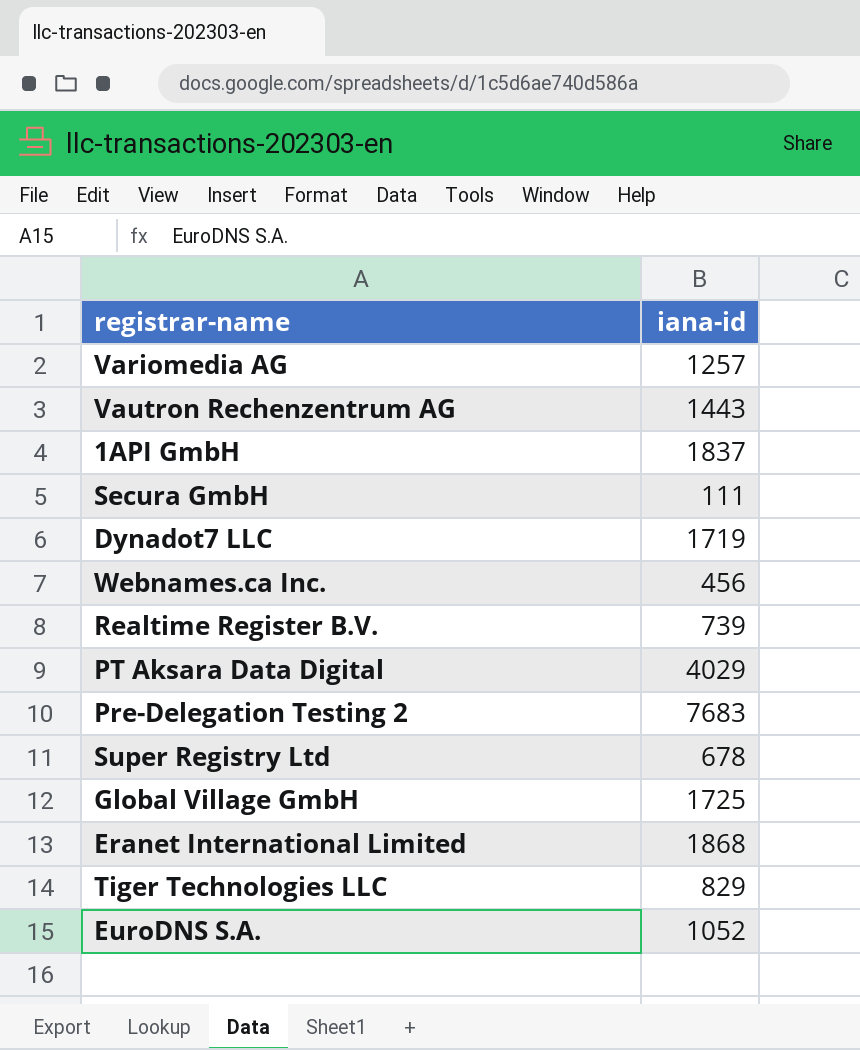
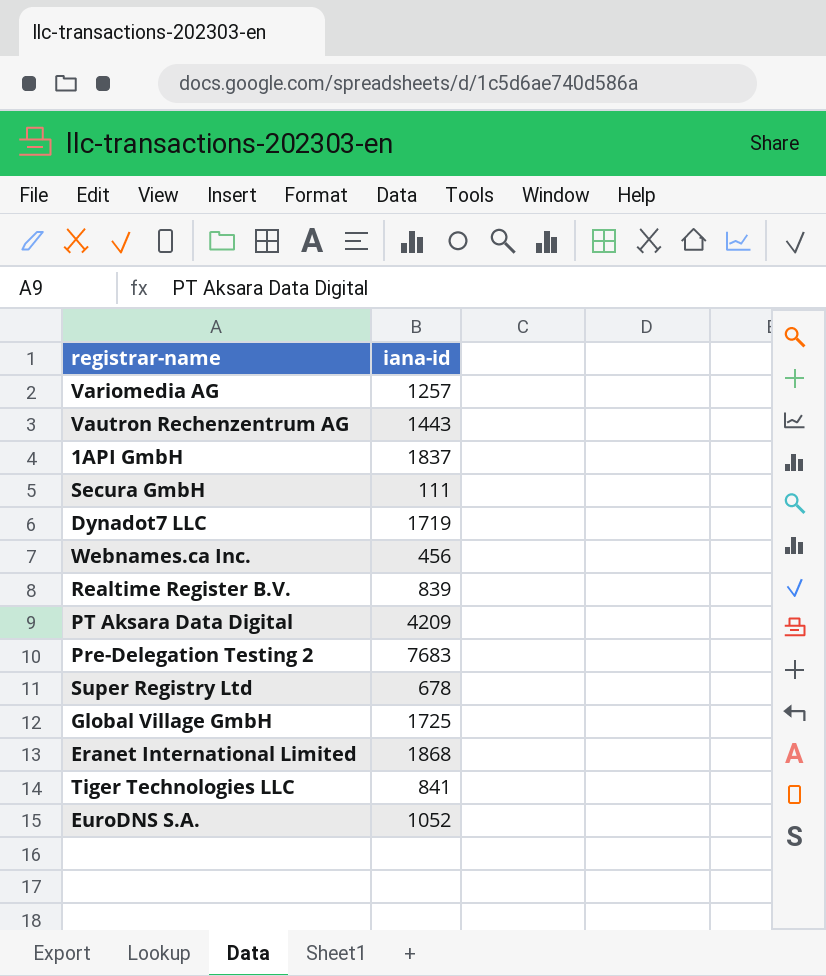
Realtime Register B.V. | iana-id: 739 -> 839
PT Aksara Data Digital | iana-id: 4029 -> 4209
Tiger Technologies LLC | iana-id: 829 -> 841

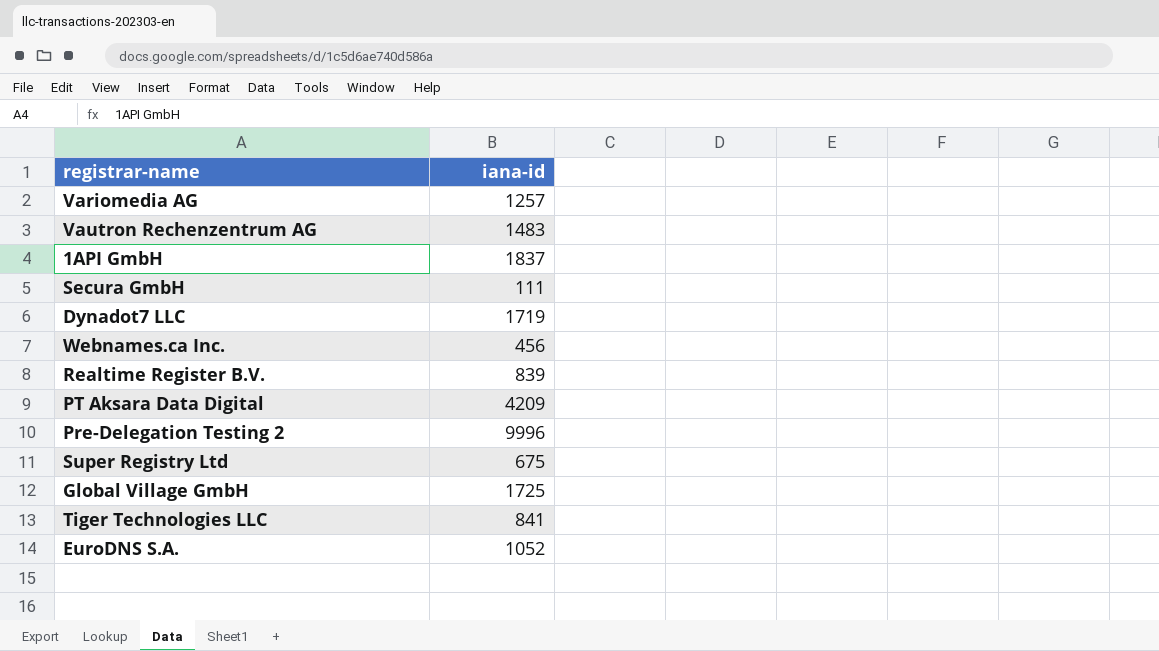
row Eranet International Limited: 1868 -> none
Vautron Rechenzentrum AG | iana-id: 1443 -> 1483
Pre-Delegation Testing 2 | iana-id: 7683 -> 9996
Super Registry Ltd | iana-id: 678 -> 675

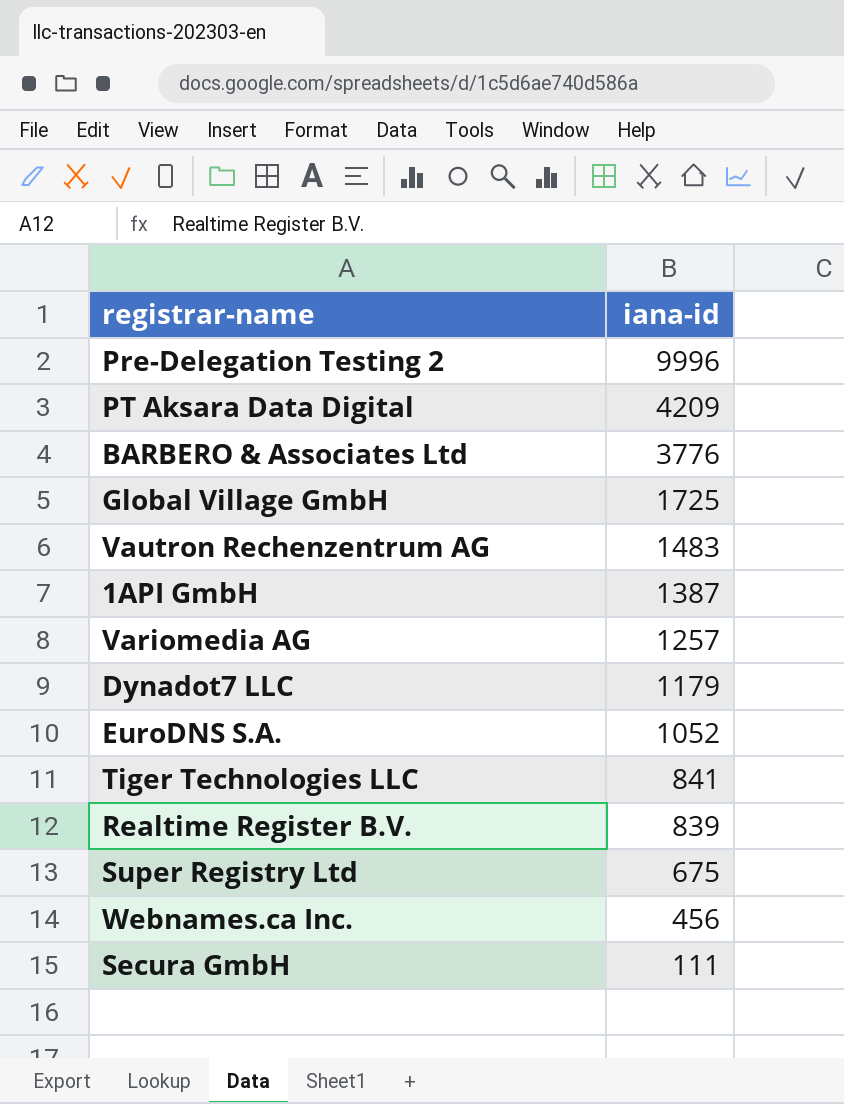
row order: none -> iana-id descending
row BARBERO & Associates Ltd: none -> 3776
1API GmbH | iana-id: 1837 -> 1387
Dynadot7 LLC | iana-id: 1719 -> 1179

